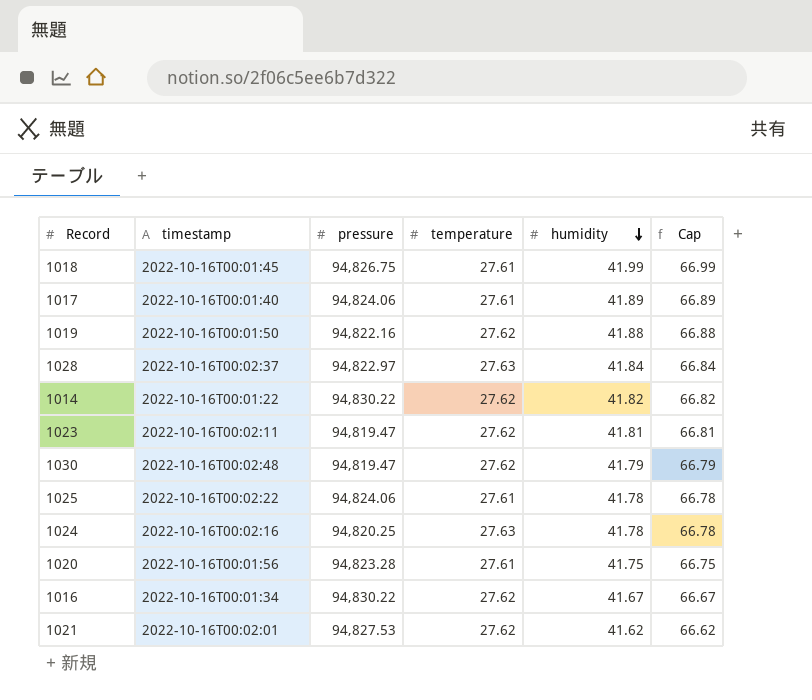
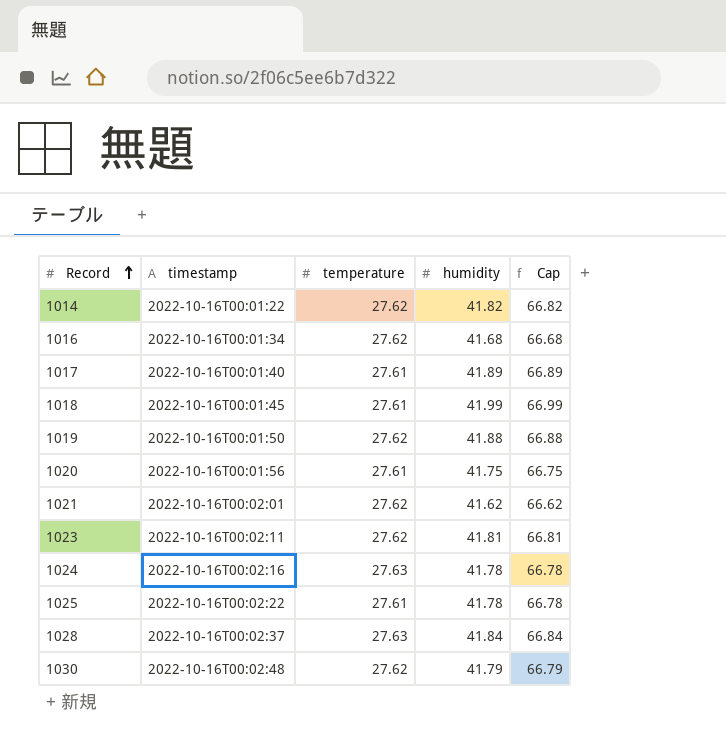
row order: humidity descending -> Record ascending
column pressure | position: 3 -> none
1016 | humidity: 41.67 -> 41.68
1016 | Cap: 66.67 -> 66.68

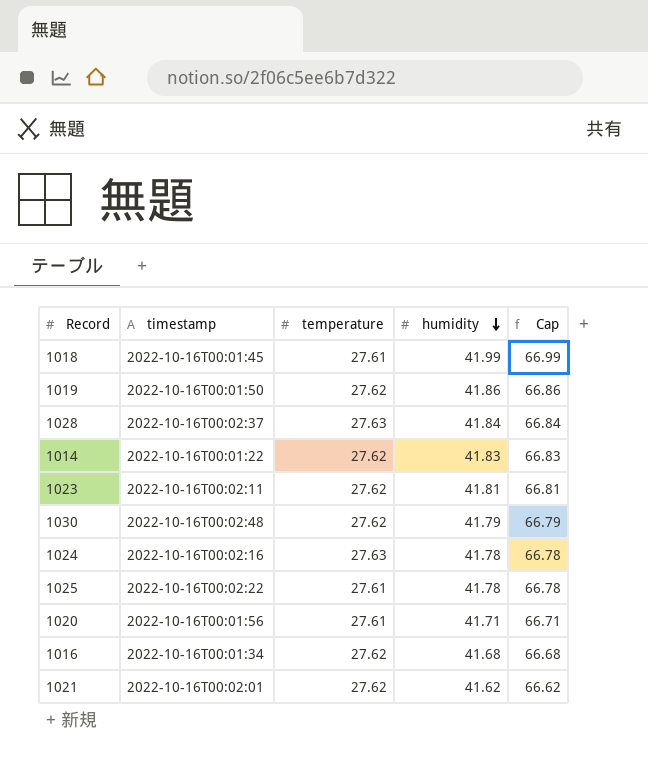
row order: Record ascending -> humidity descending
row 1017: 2022-10-16T00:01:40 | 27.61 | 41.89 | 66.89 -> none
1019 | humidity: 41.88 -> 41.86
1019 | Cap: 66.88 -> 66.86
1014 | humidity: 41.82 -> 41.83
1014 | Cap: 66.82 -> 66.83
1020 | humidity: 41.75 -> 41.71
1020 | Cap: 66.75 -> 66.71

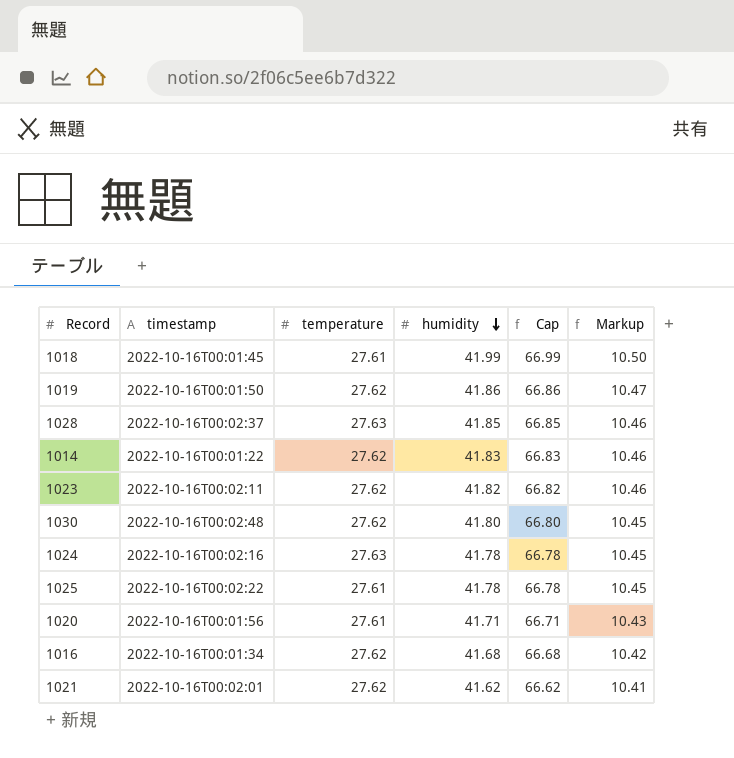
column Markup | formula: none -> [humidity] * 0.25
1028 | humidity: 41.84 -> 41.85
1028 | Cap: 66.84 -> 66.85
1023 | humidity: 41.81 -> 41.82
1023 | Cap: 66.81 -> 66.82
1030 | humidity: 41.79 -> 41.80
1030 | Cap: 66.79 -> 66.80

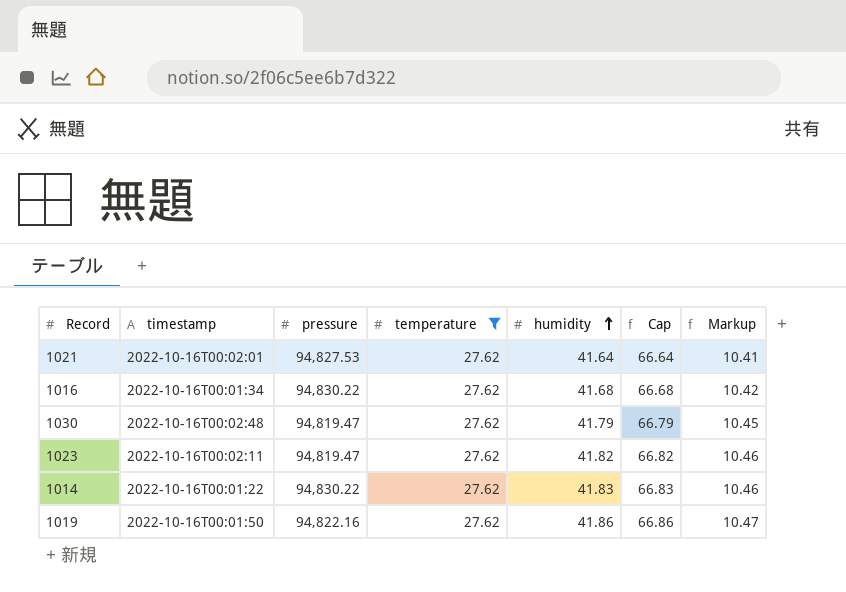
filter: none -> temperature = 27.62
row order: humidity descending -> humidity ascending
column pressure | position: none -> 3
1021 | humidity: 41.62 -> 41.64
1021 | Cap: 66.62 -> 66.64
1030 | humidity: 41.80 -> 41.79
1030 | Cap: 66.80 -> 66.79

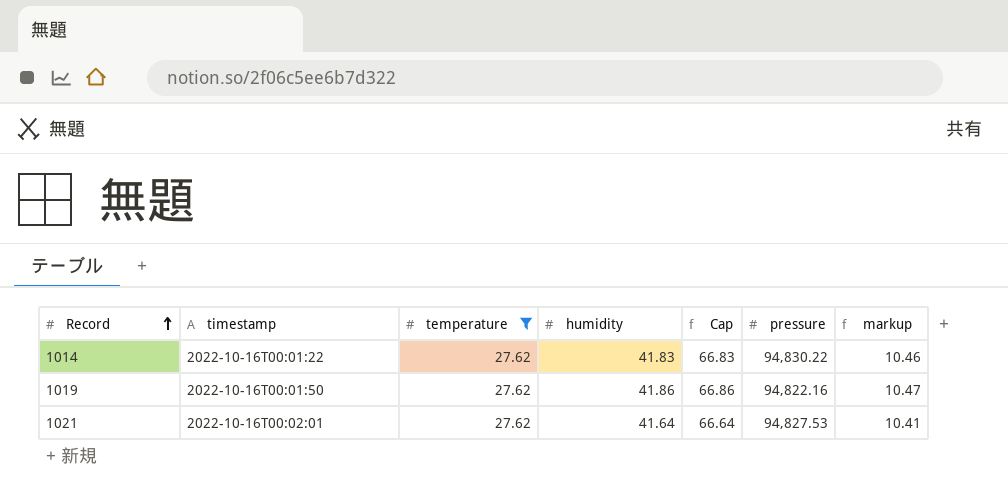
row order: humidity ascending -> Record ascending
column pressure | position: 3 -> 6
column name: Markup -> markup
row 1016: 2022-10-16T00:01:34 | 94,830.22 | 27.62 | 41.68 | 66.68 | 10.42 -> none
row 1030: 2022-10-16T00:02:48 | 94,819.47 | 27.62 | 41.79 | 66.79 | 10.45 -> none
row 1023: 2022-10-16T00:02:11 | 94,819.47 | 27.62 | 41.82 | 66.82 | 10.46 -> none

